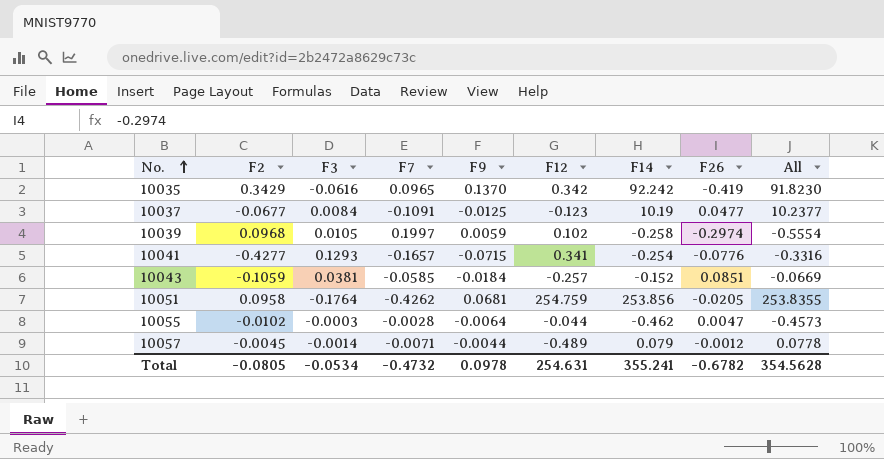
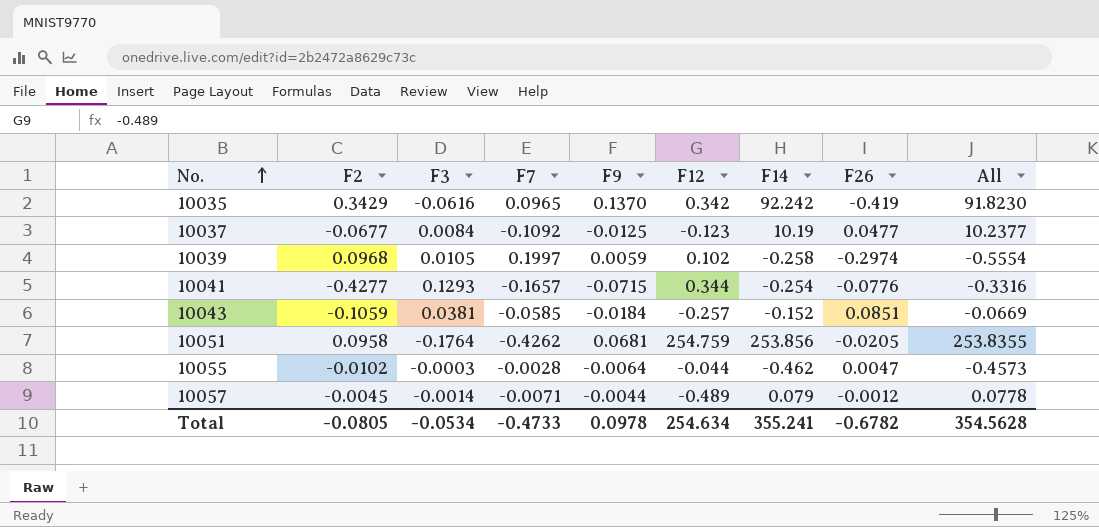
10037 | F7: -0.1091 -> -0.1092
10041 | F12: 0.341 -> 0.344
Total | F7: -0.4732 -> -0.4733
Total | F12: 254.631 -> 254.634

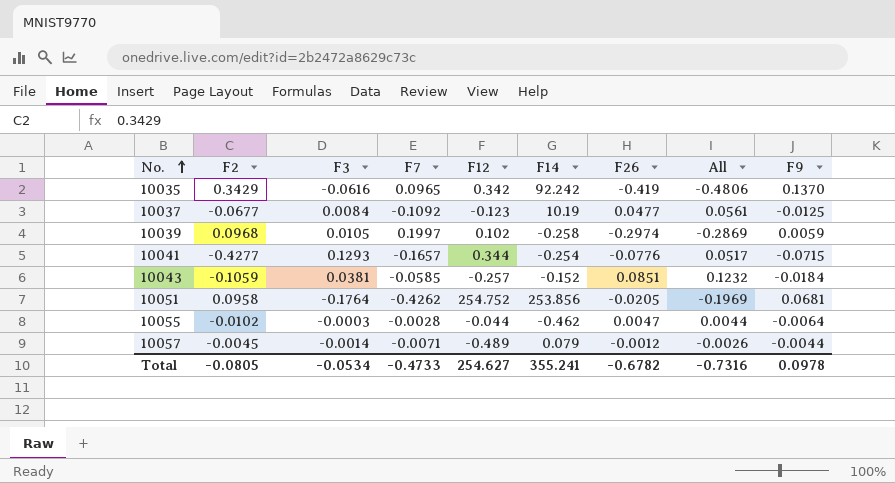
column All | formula: [F14] + [F26] -> [F3] + [F26]
column F9 | position: 5 -> 9
10051 | F12: 254.759 -> 254.752
Total | F12: 254.634 -> 254.627
Total | All: 354.5628 -> -0.7316

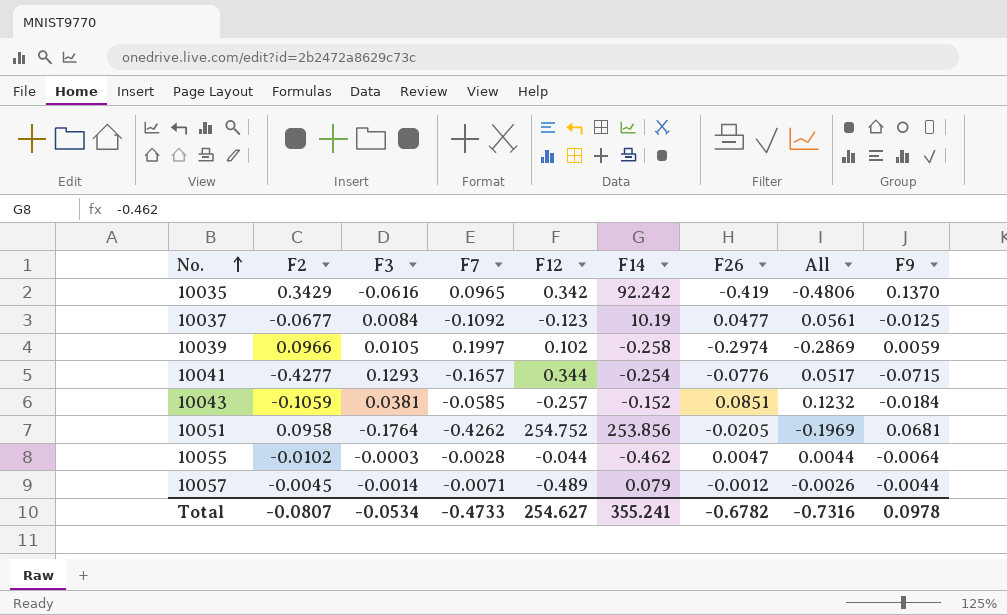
10039 | F2: 0.0968 -> 0.0966
Total | F2: -0.0805 -> -0.0807

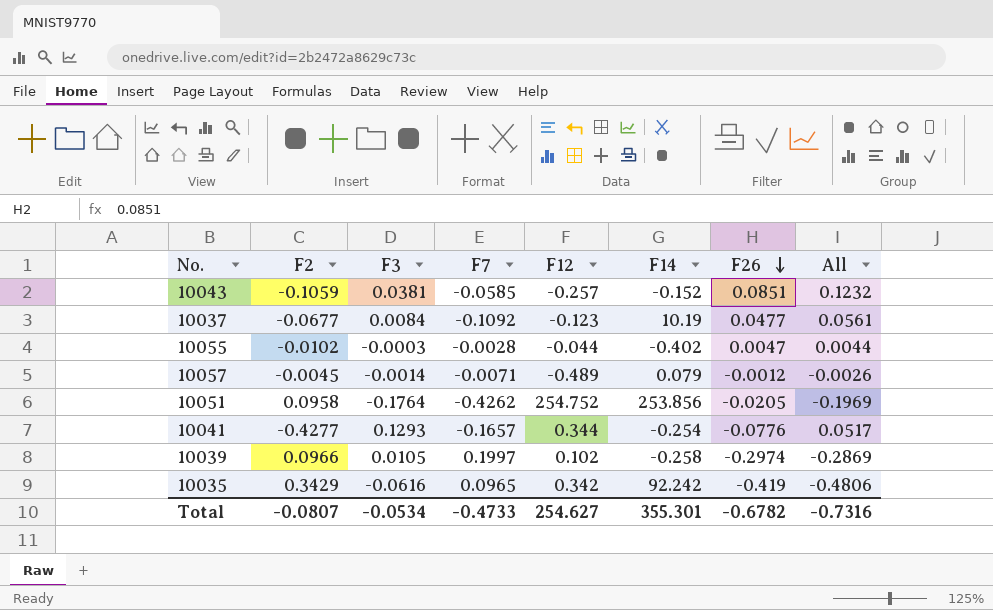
row order: No. ascending -> F26 descending
column F9 | position: 9 -> none
10055 | F14: -0.462 -> -0.402
Total | F14: 355.241 -> 355.301

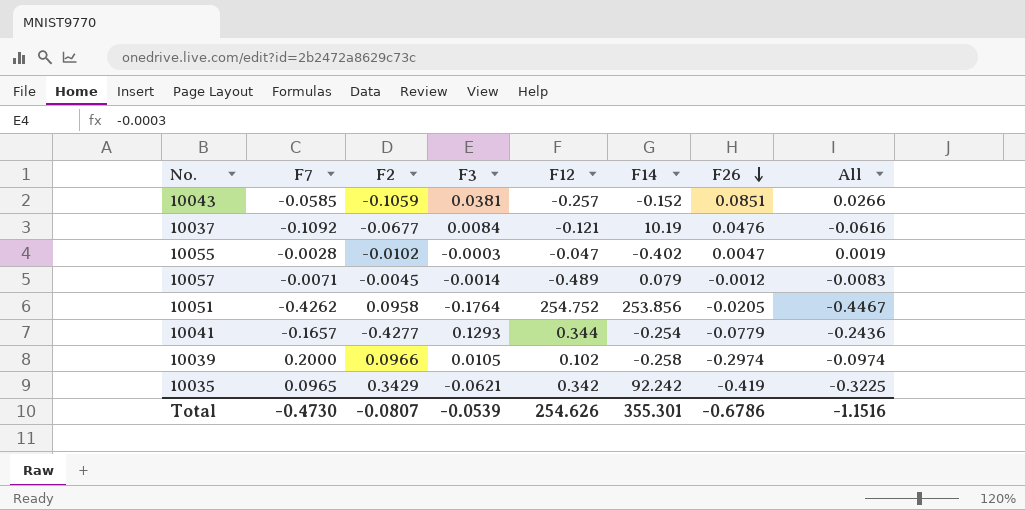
column F7 | position: 4 -> 2
column All | formula: [F3] + [F26] -> [F7] + [F26]
10037 | F12: -0.123 -> -0.121
10037 | F26: 0.0477 -> 0.0476
10055 | F12: -0.044 -> -0.047
10041 | F26: -0.0776 -> -0.0779
10039 | F7: 0.1997 -> 0.2000
10035 | F3: -0.0616 -> -0.0621
Total | F7: -0.4733 -> -0.4730
Total | F3: -0.0534 -> -0.0539
Total | F12: 254.627 -> 254.626
Total | F26: -0.6782 -> -0.6786
Total | All: -0.7316 -> -1.1516

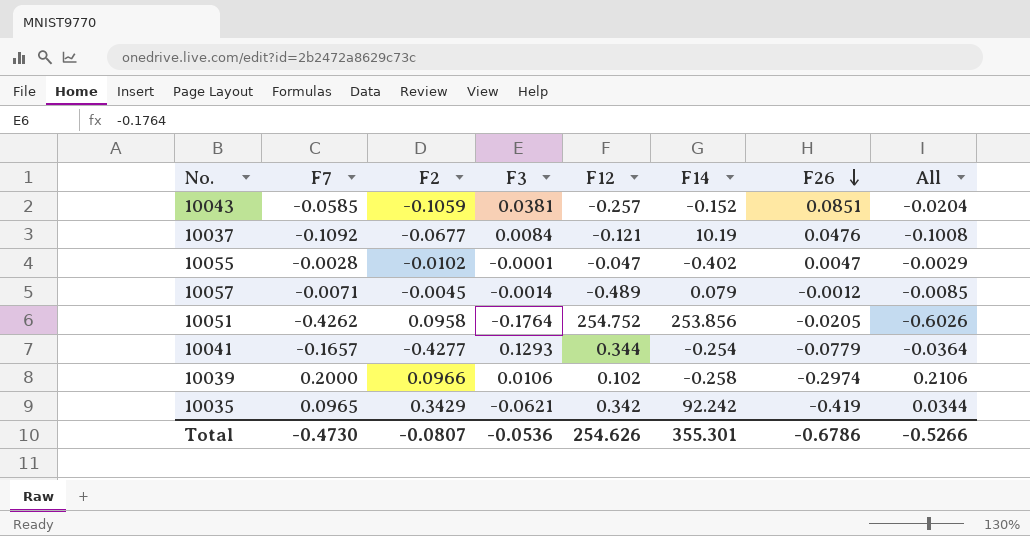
column All | formula: [F7] + [F26] -> [F7] + [F3]
10055 | F3: -0.0003 -> -0.0001
10039 | F3: 0.0105 -> 0.0106
Total | F3: -0.0539 -> -0.0536
Total | All: -1.1516 -> -0.5266

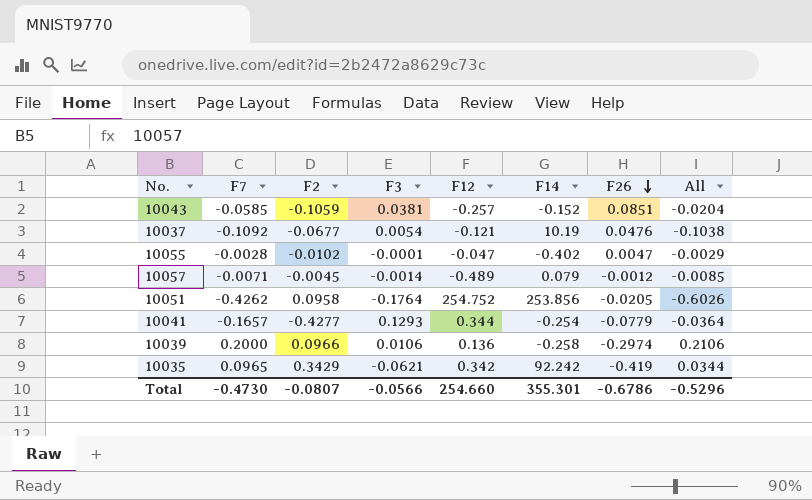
10037 | F3: 0.0084 -> 0.0054
10037 | All: -0.1008 -> -0.1038
10039 | F12: 0.102 -> 0.136
Total | F3: -0.0536 -> -0.0566
Total | F12: 254.626 -> 254.660
Total | All: -0.5266 -> -0.5296

